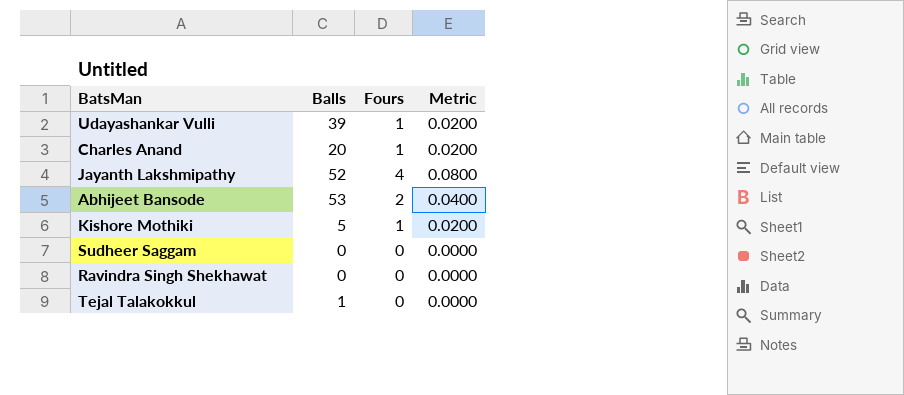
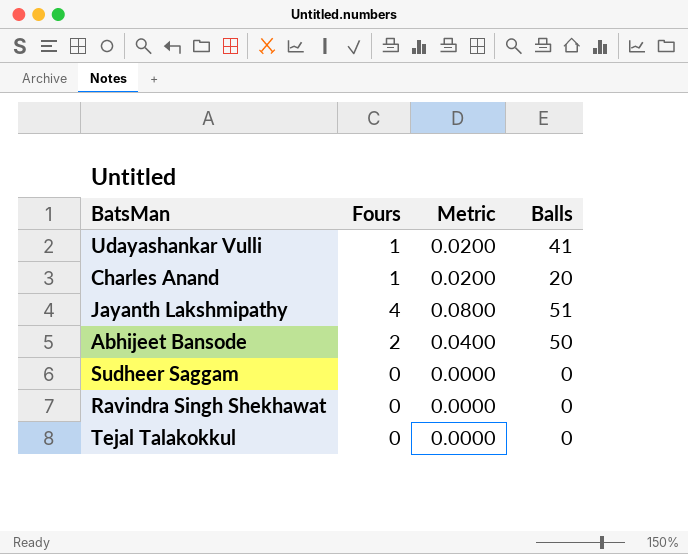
column Balls | position: 2 -> 4
row Kishore Mothiki: 5 | 1 | 0.0200 -> none
Udayashankar Vulli | Balls: 39 -> 41
Jayanth Lakshmipathy | Balls: 52 -> 51
Abhijeet Bansode | Balls: 53 -> 50
Tejal Talakokkul | Balls: 1 -> 0

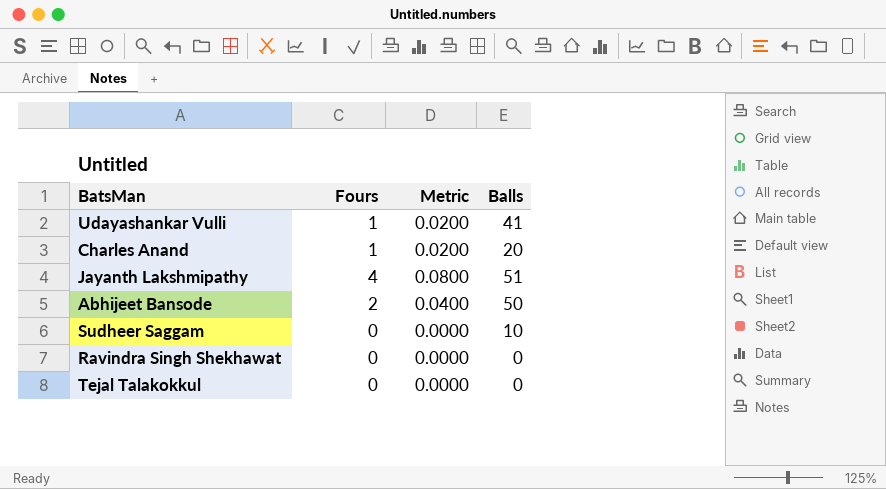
Sudheer Saggam | Balls: 0 -> 10

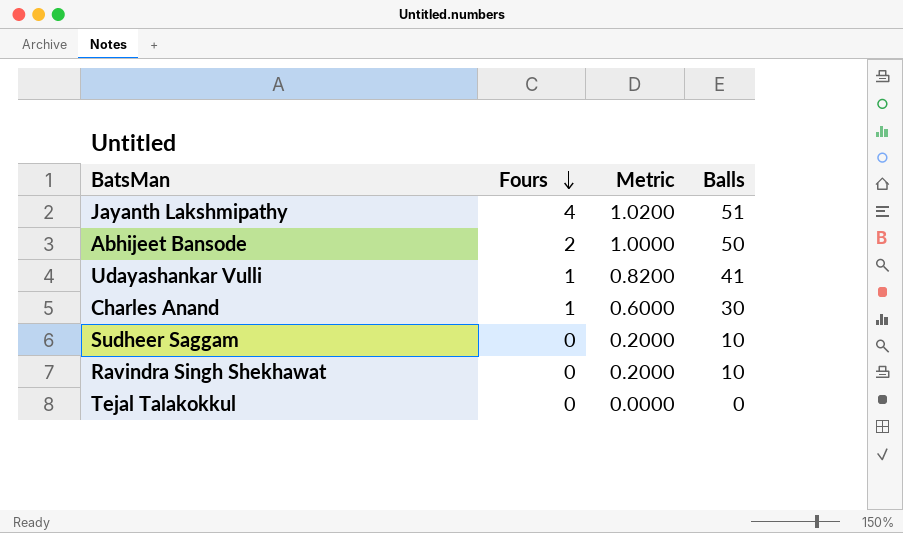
row order: none -> Fours descending
column Metric | formula: [Fours] * 0.02 -> [Balls] * 0.02
Charles Anand | Balls: 20 -> 30
Ravindra Singh Shekhawat | Balls: 0 -> 10

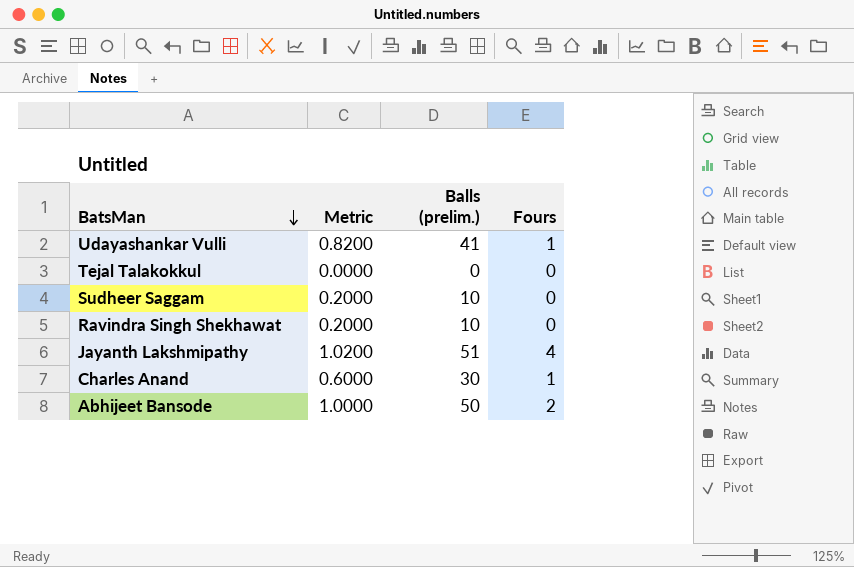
row order: Fours descending -> BatsMan descending
column name: Balls -> Balls (prelim.)
column Fours | position: 2 -> 4

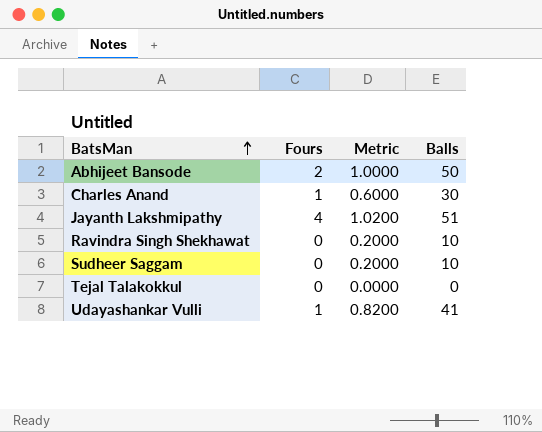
row order: BatsMan descending -> BatsMan ascending
column Fours | position: 4 -> 2
column name: Balls (prelim.) -> Balls

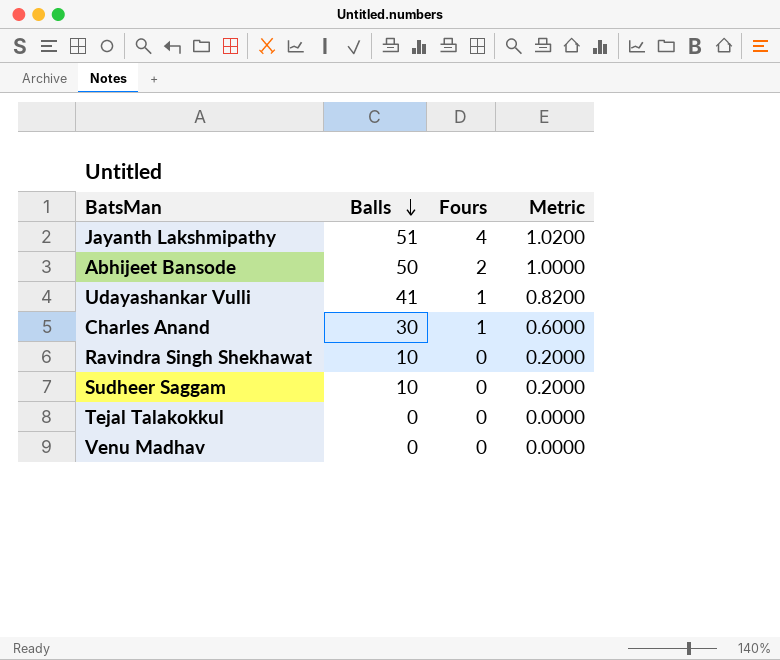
row order: BatsMan ascending -> Balls descending
column Balls | position: 4 -> 2
row Venu Madhav: none -> 0 | 0 | 0.0000

